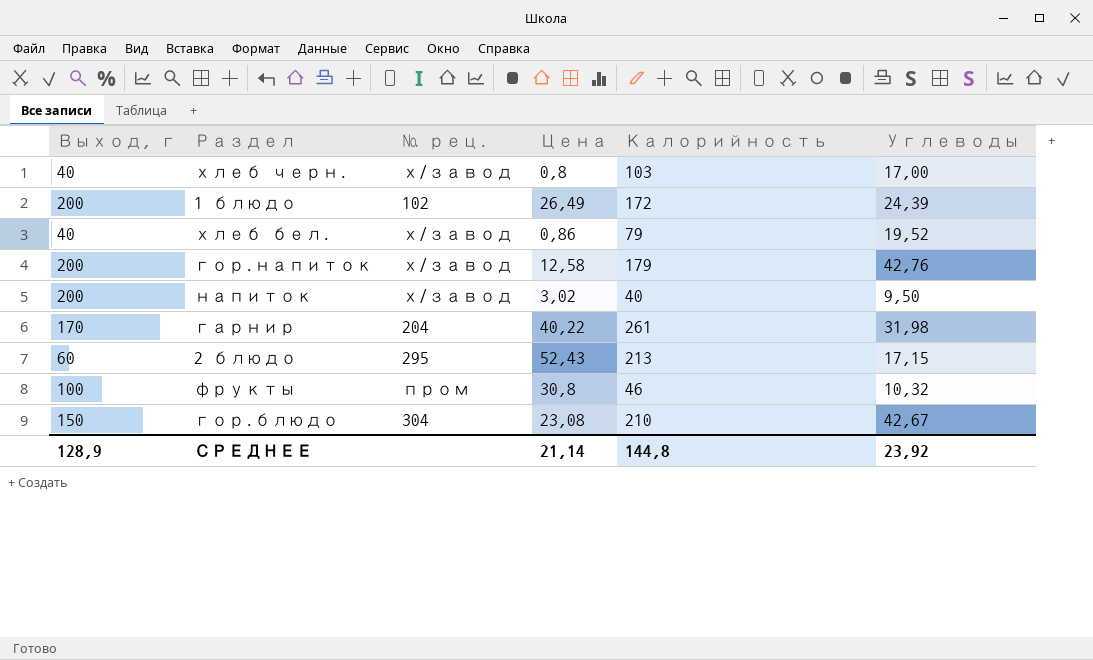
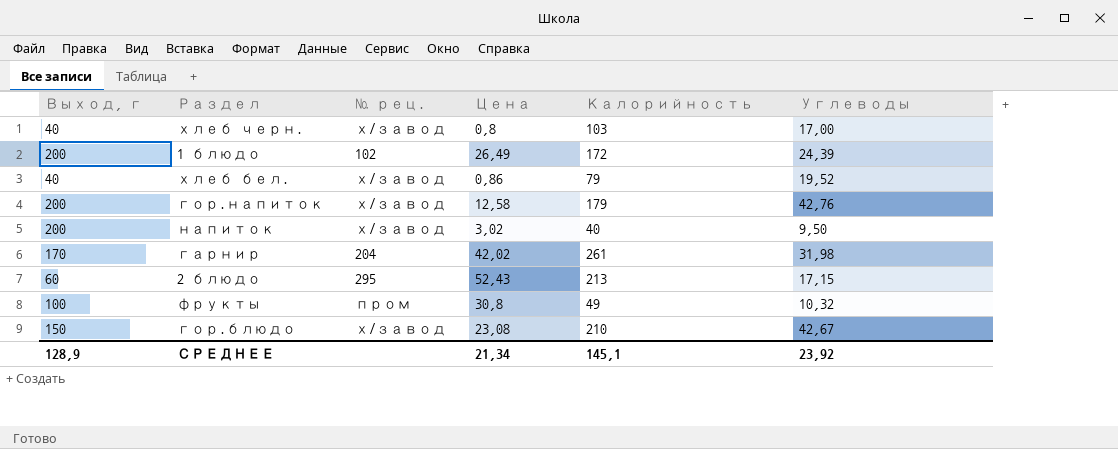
гарнир | Цена: 40,22 -> 42,02
фрукты | Калорийность: 46 -> 49
гор.блюдо | № рец.: 304 -> х/завод
СРЕДНЕЕ | Цена: 21,14 -> 21,34
СРЕДНЕЕ | Калорийность: 144,8 -> 145,1

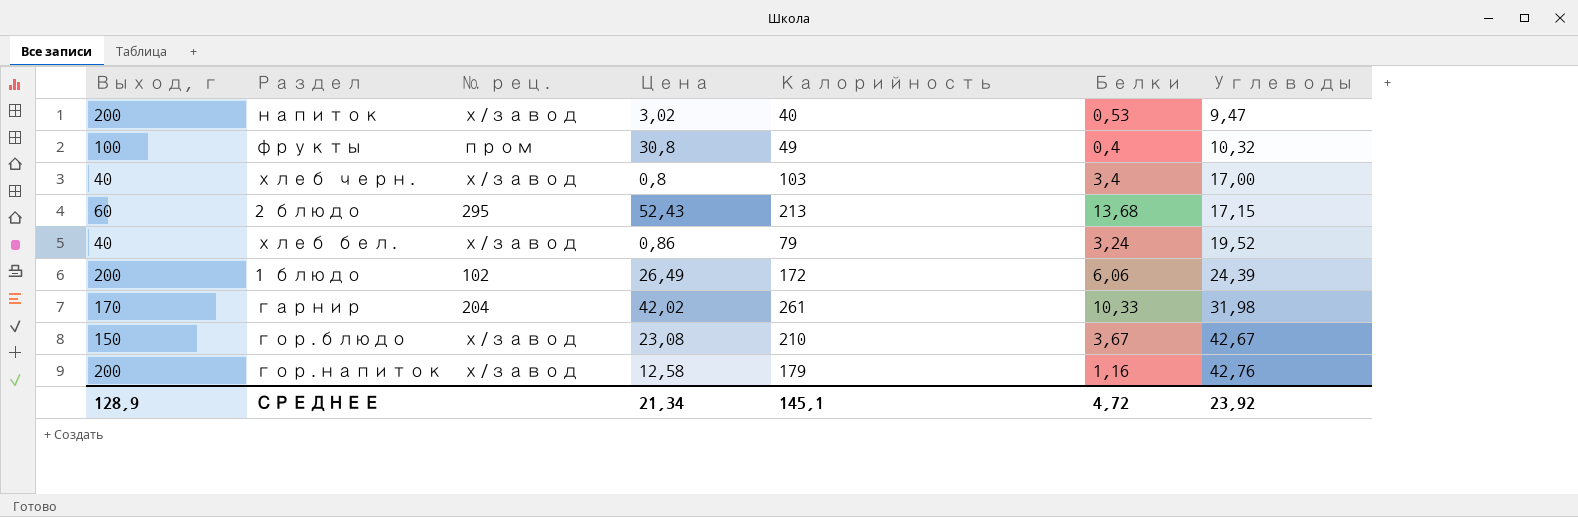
row order: none -> Углеводы ascending
column Белки | position: none -> 6
напиток | Углеводы: 9,50 -> 9,47

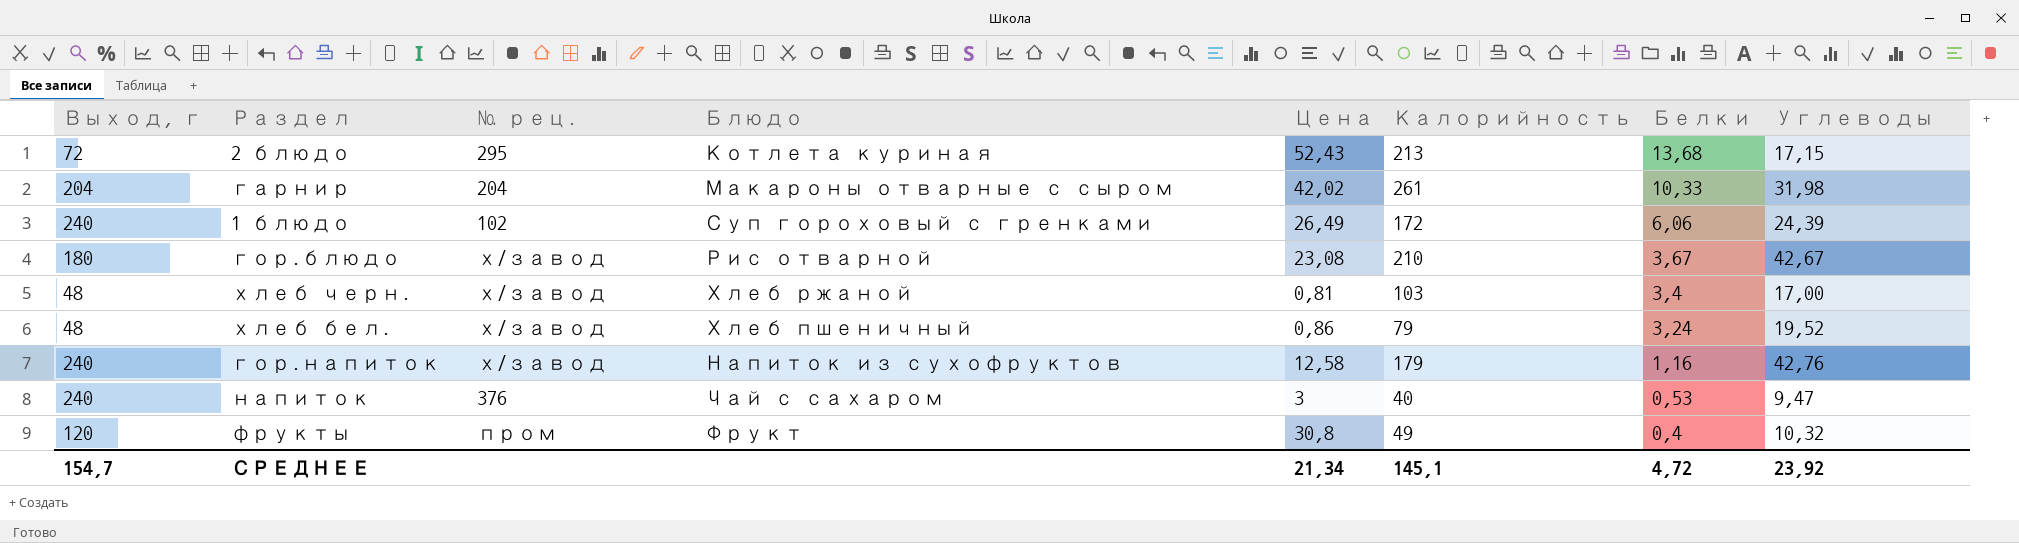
row order: Углеводы ascending -> Белки descending
column Блюдо | position: none -> 4
2 блюдо | Выход, г: 60 -> 72
гарнир | Выход, г: 170 -> 204
1 блюдо | Выход, г: 200 -> 240
гор.блюдо | Выход, г: 150 -> 180
хлеб черн. | Выход, г: 40 -> 48
хлеб черн. | Цена: 0,8 -> 0,81
хлеб бел. | Выход, г: 40 -> 48
гор.напиток | Выход, г: 200 -> 240
напиток | Выход, г: 200 -> 240
напиток | № рец.: х/завод -> 376
напиток | Цена: 3,02 -> 3
фрукты | Выход, г: 100 -> 120
СРЕДНЕЕ | Выход, г: 128,9 -> 154,7

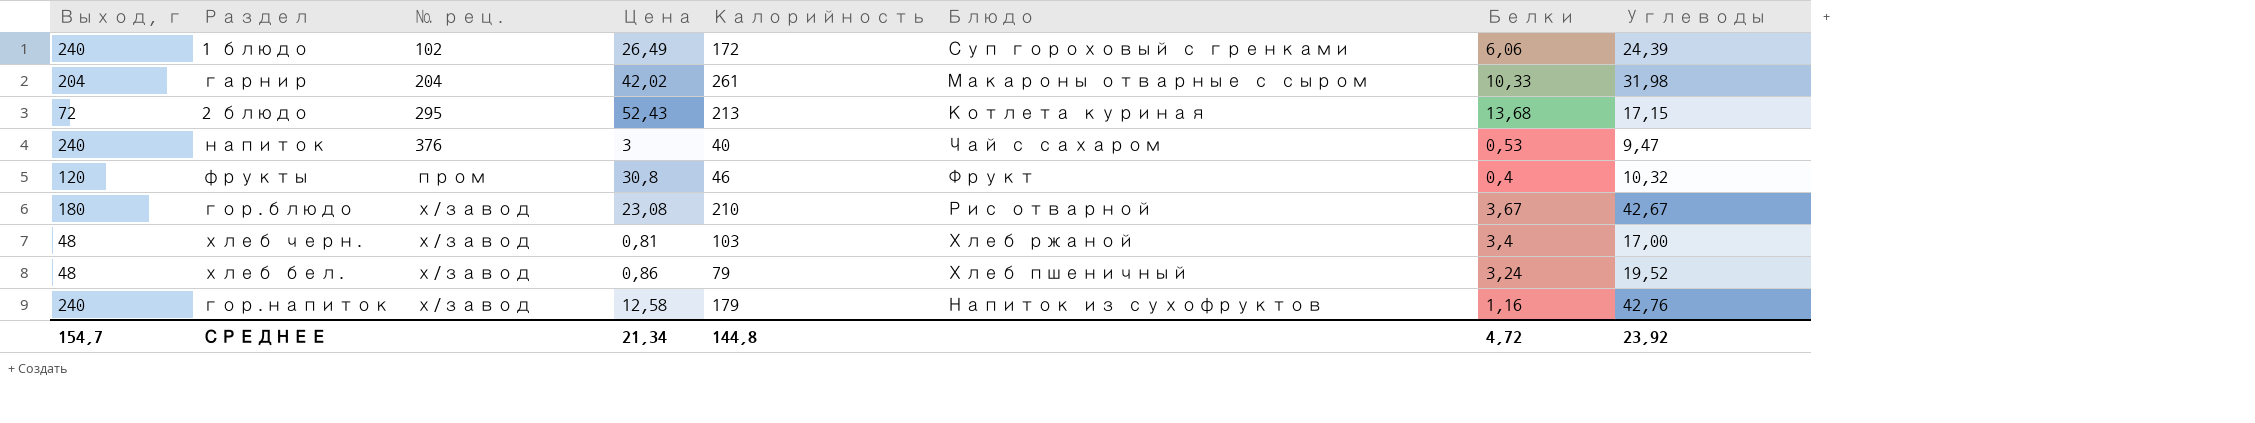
row order: Белки descending -> № рец. ascending
column Блюдо | position: 4 -> 6
фрукты | Калорийность: 49 -> 46
СРЕДНЕЕ | Калорийность: 145,1 -> 144,8

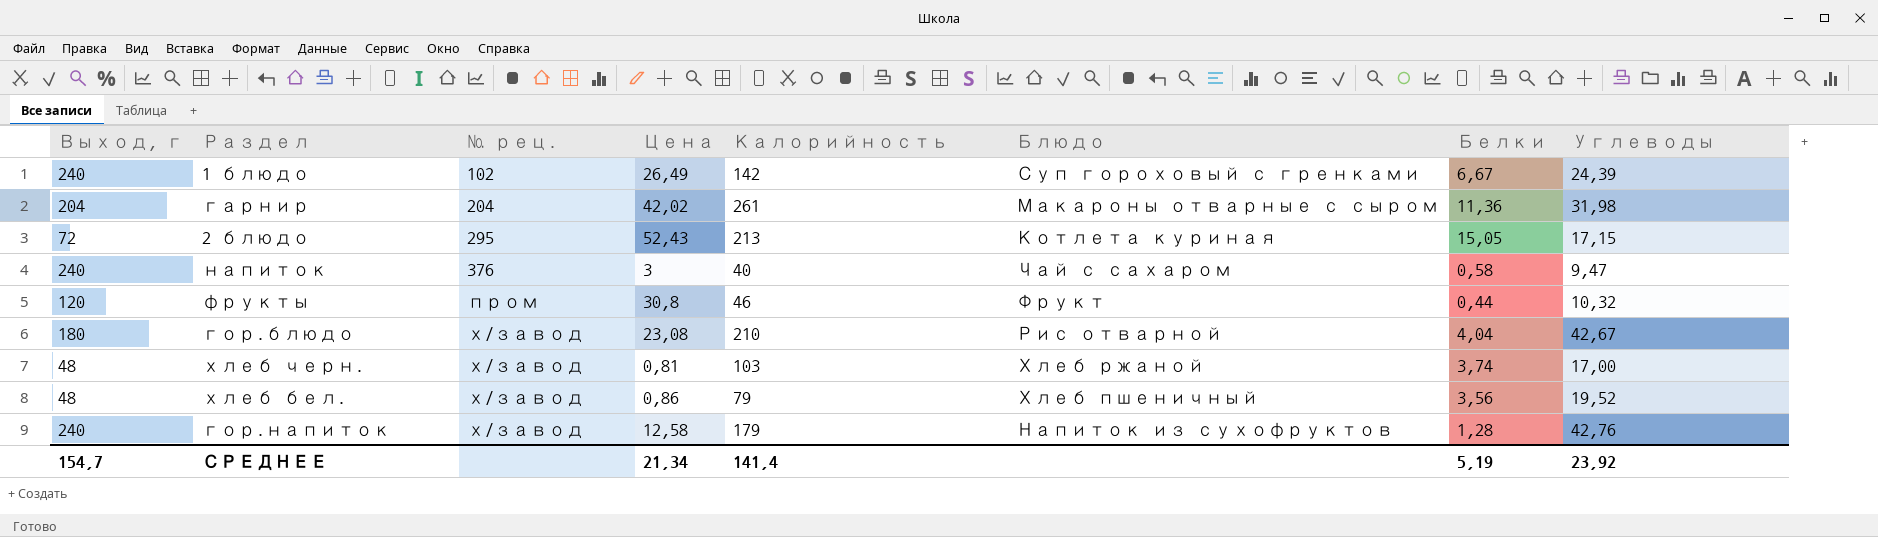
1 блюдо | Калорийность: 172 -> 142
1 блюдо | Белки: 6,06 -> 6,67
гарнир | Белки: 10,33 -> 11,36
2 блюдо | Белки: 13,68 -> 15,05
напиток | Белки: 0,53 -> 0,58
фрукты | Белки: 0,4 -> 0,44
гор.блюдо | Белки: 3,67 -> 4,04
хлеб черн. | Белки: 3,4 -> 3,74
хлеб бел. | Белки: 3,24 -> 3,56
гор.напиток | Белки: 1,16 -> 1,28
СРЕДНЕЕ | Калорийность: 144,8 -> 141,4
СРЕДНЕЕ | Белки: 4,72 -> 5,19

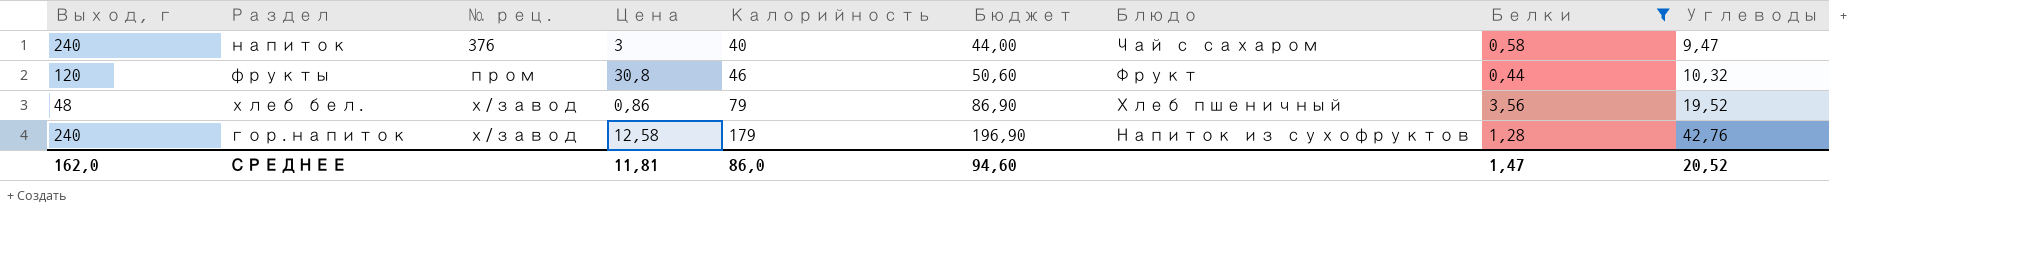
filter: none -> Белки <= 3,56
column Бюджет | formula: none -> [Калорийность] * 1,1
СРЕДНЕЕ | Выход, г: 154,7 -> 162,0
СРЕДНЕЕ | Цена: 21,34 -> 11,81
СРЕДНЕЕ | Калорийность: 141,4 -> 86,0
СРЕДНЕЕ | Белки: 5,19 -> 1,47
СРЕДНЕЕ | Углеводы: 23,92 -> 20,52

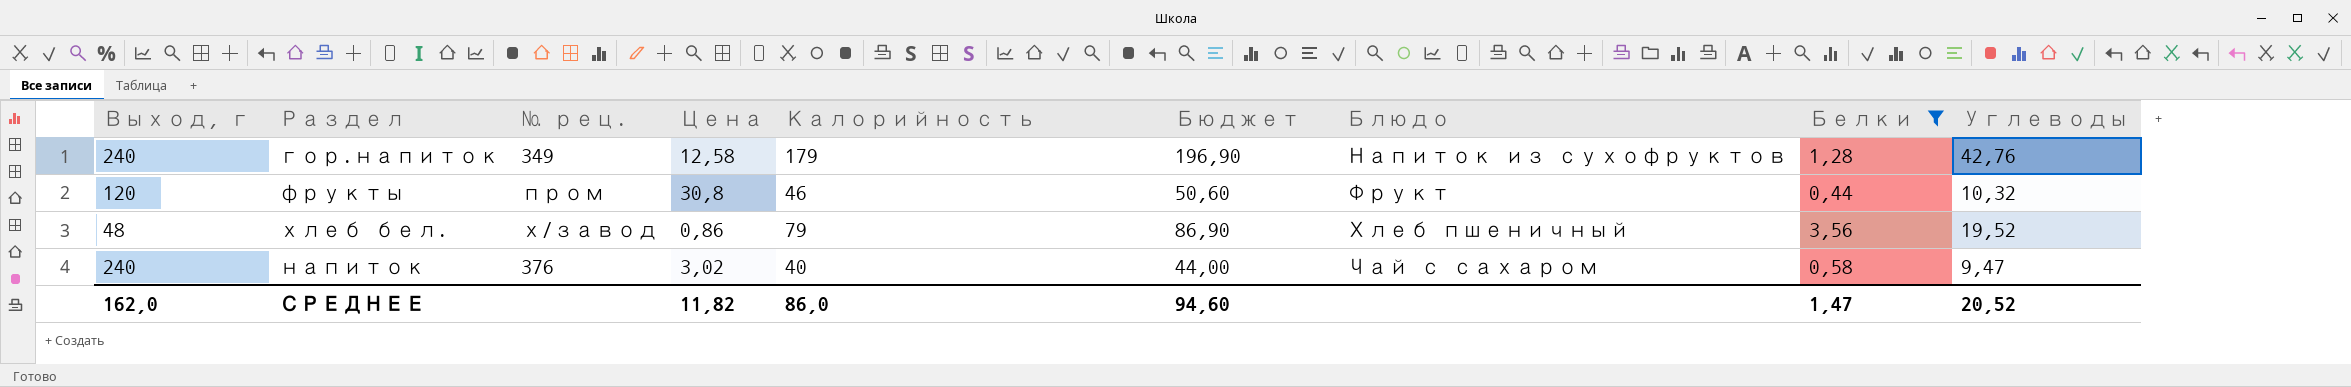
row order: № рец. ascending -> Блюдо ascending
гор.напиток | № рец.: х/завод -> 349
напиток | Цена: 3 -> 3,02
СРЕДНЕЕ | Цена: 11,81 -> 11,82

